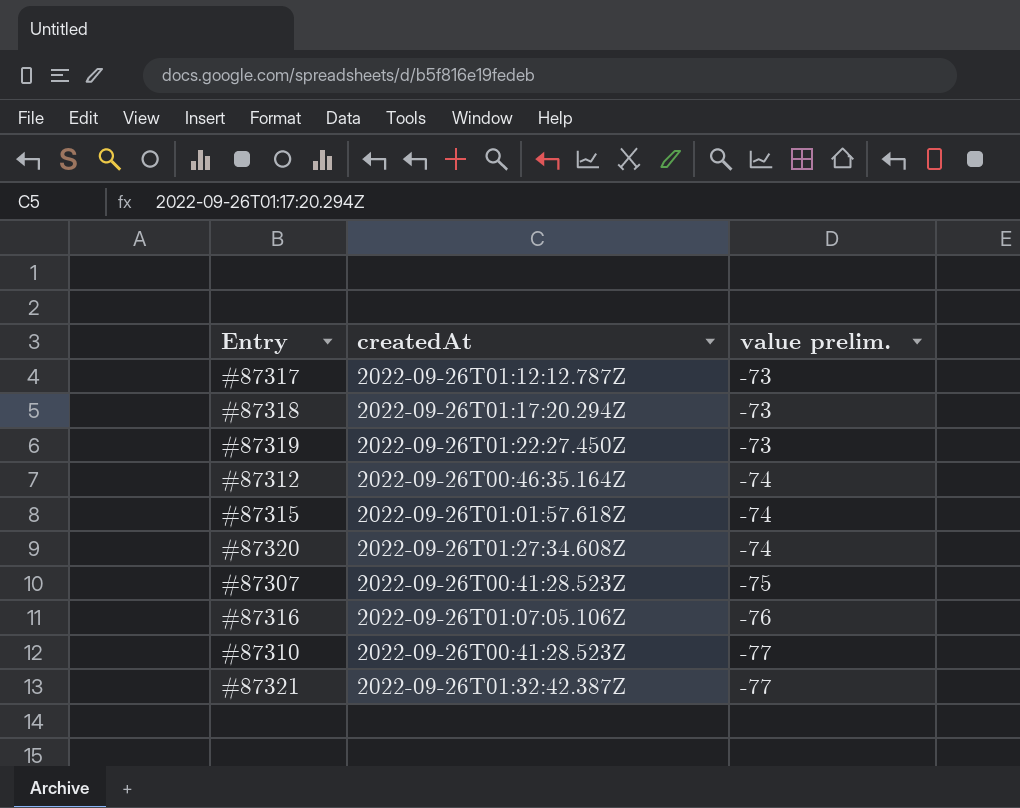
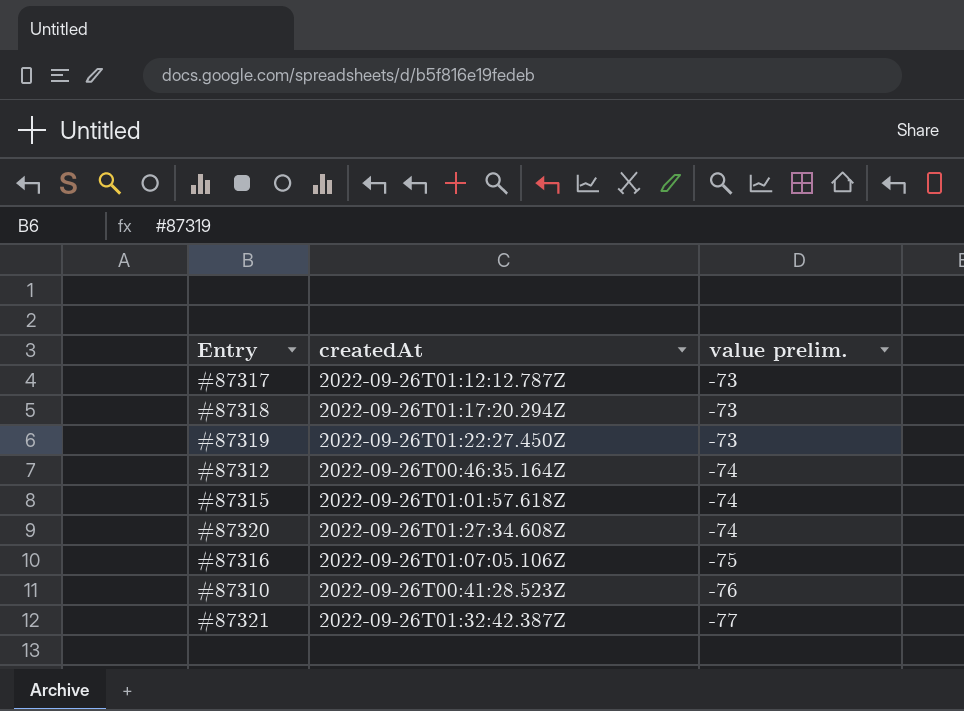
row #87307: 2022-09-26T00:41:28.523Z | -75 -> none
#87316 | value prelim.: -76 -> -75
#87310 | value prelim.: -77 -> -76

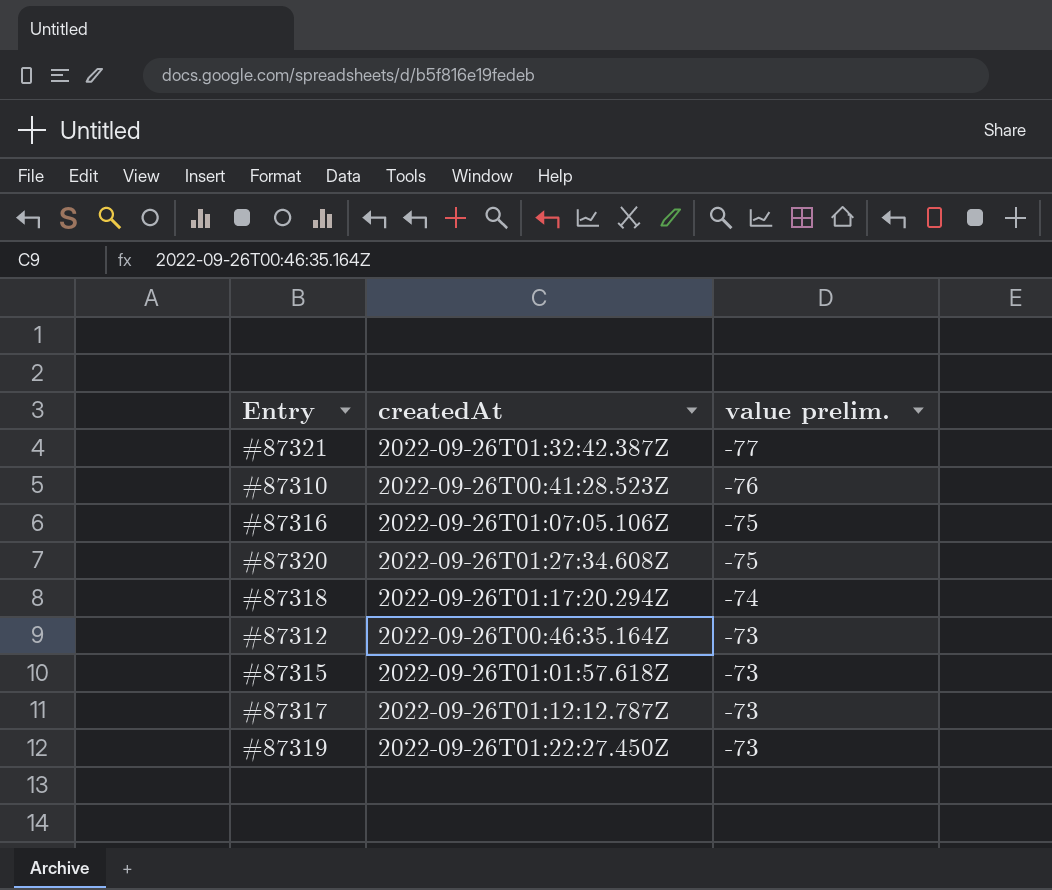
row order: value prelim. descending -> value prelim. ascending
#87320 | value prelim.: -74 -> -75
#87318 | value prelim.: -73 -> -74
#87312 | value prelim.: -74 -> -73
#87315 | value prelim.: -74 -> -73

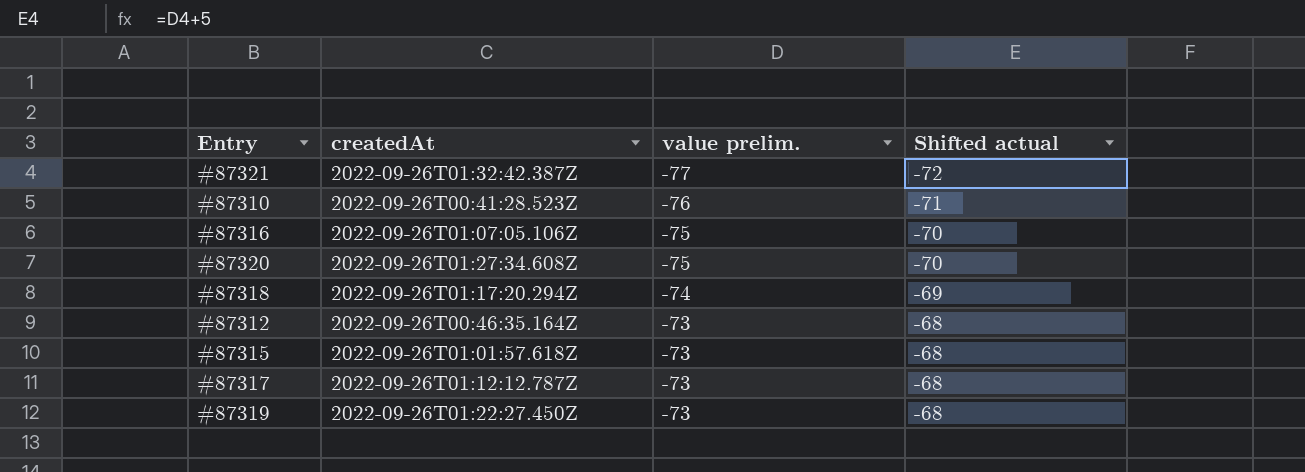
column Shifted actual | formula: none -> [value prelim.] + 5

